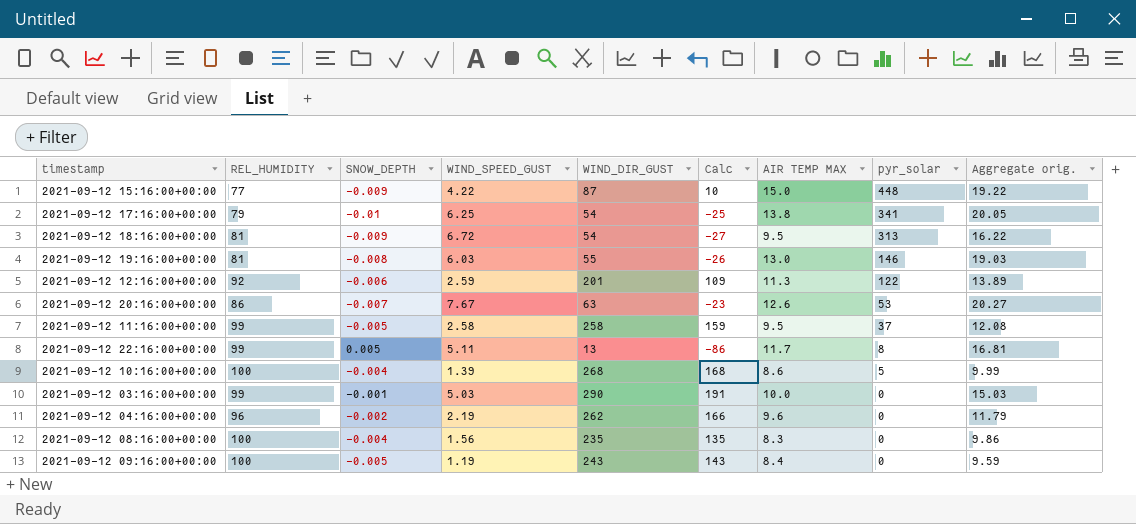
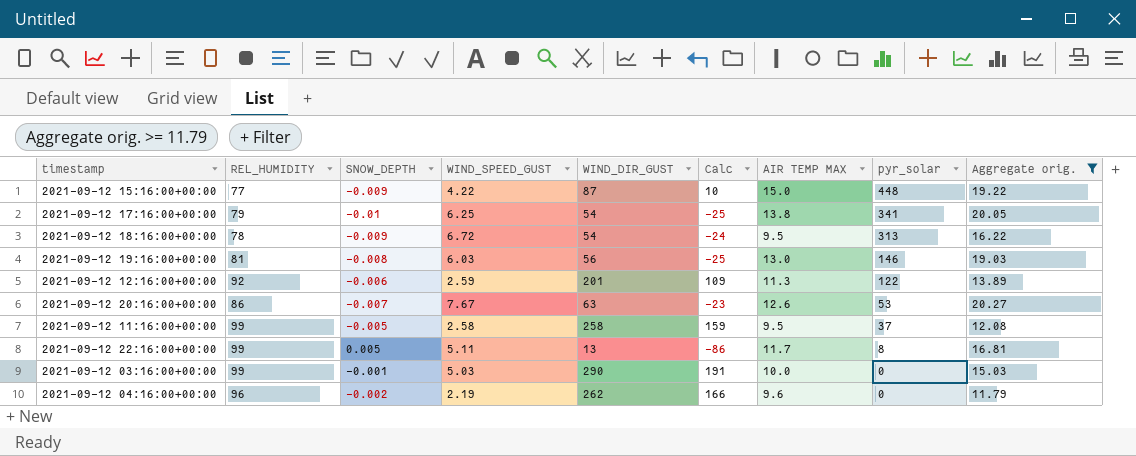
filter: none -> Aggregate orig. >= 11.79
2021-09-12 18:16:00+00:00 | REL_HUMIDITY: 81 -> 78
2021-09-12 18:16:00+00:00 | Calc: -27 -> -24
2021-09-12 19:16:00+00:00 | WIND_DIR_GUST: 55 -> 56
2021-09-12 19:16:00+00:00 | Calc: -26 -> -25

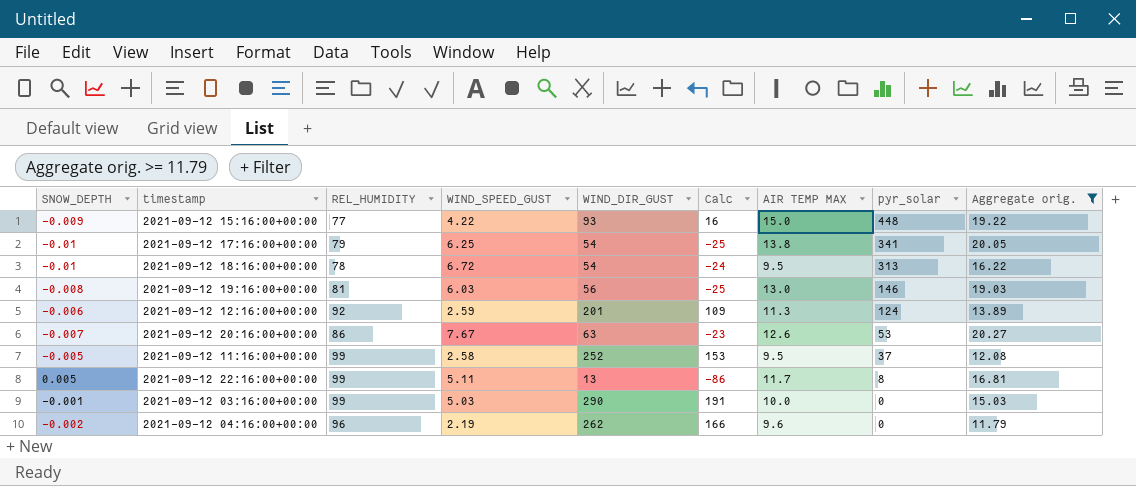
column SNOW_DEPTH | position: 3 -> 1
2021-09-12 15:16:00+00:00 | WIND_DIR_GUST: 87 -> 93
2021-09-12 15:16:00+00:00 | Calc: 10 -> 16
2021-09-12 18:16:00+00:00 | SNOW_DEPTH: -0.009 -> -0.01
2021-09-12 12:16:00+00:00 | pyr_solar: 122 -> 124
2021-09-12 11:16:00+00:00 | WIND_DIR_GUST: 258 -> 252
2021-09-12 11:16:00+00:00 | Calc: 159 -> 153

